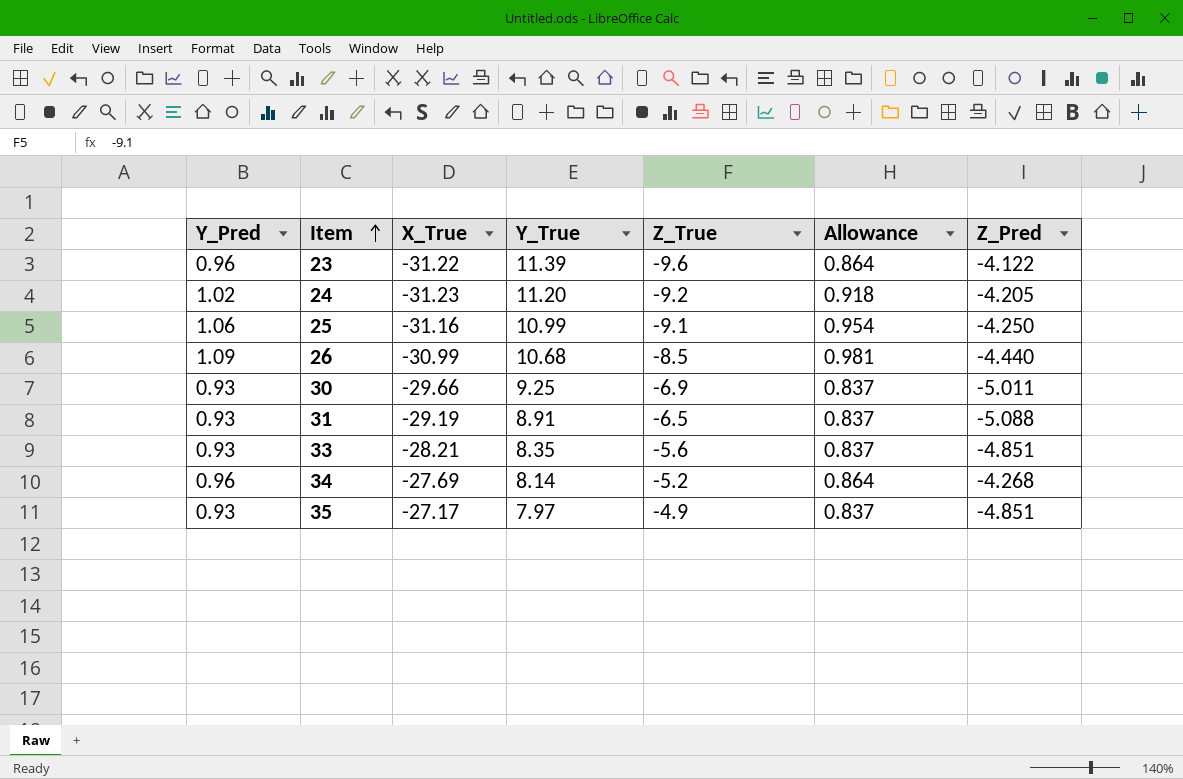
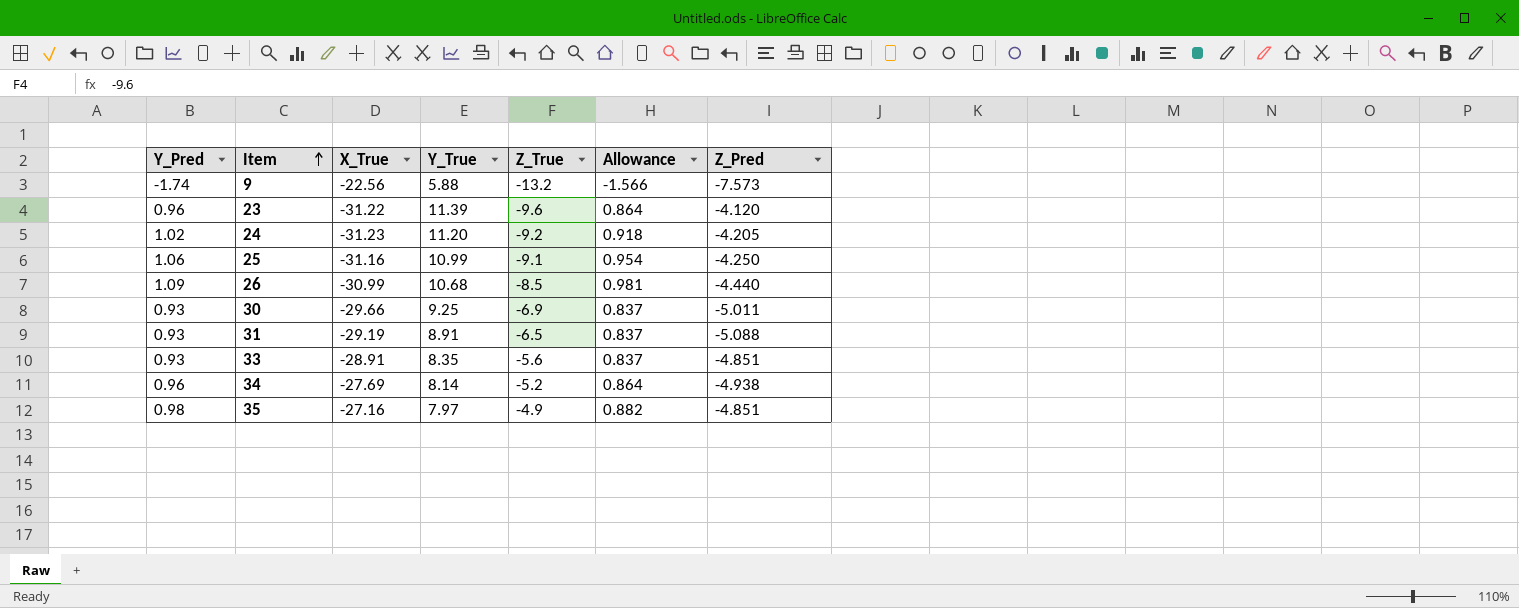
row 9: none -> -1.74 | -22.56 | 5.88 | -13.2 | -1.566 | -7.573
23 | Z_Pred: -4.122 -> -4.120
33 | X_True: -28.21 -> -28.91
34 | Z_Pred: -4.268 -> -4.938
35 | Y_Pred: 0.93 -> 0.98
35 | X_True: -27.17 -> -27.16
35 | Allowance: 0.837 -> 0.882

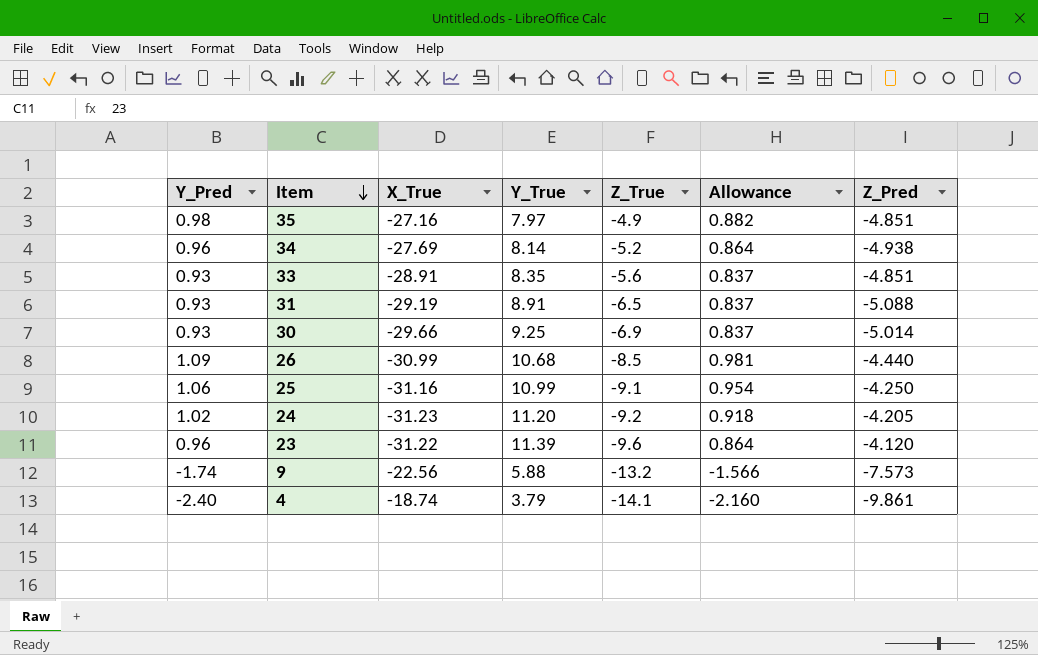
row order: Item ascending -> Item descending
30 | Z_Pred: -5.011 -> -5.014
row 4: none -> -2.40 | -18.74 | 3.79 | -14.1 | -2.160 | -9.861

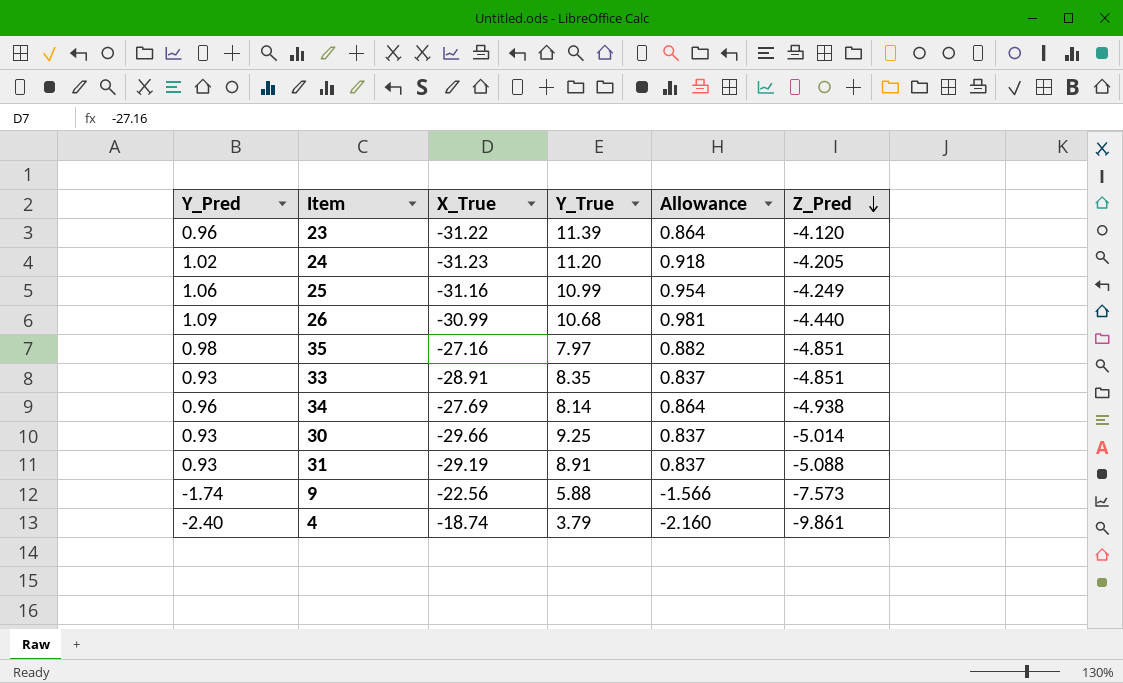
row order: Item descending -> Z_Pred descending
column Z_True | position: 5 -> none
25 | Z_Pred: -4.250 -> -4.249

